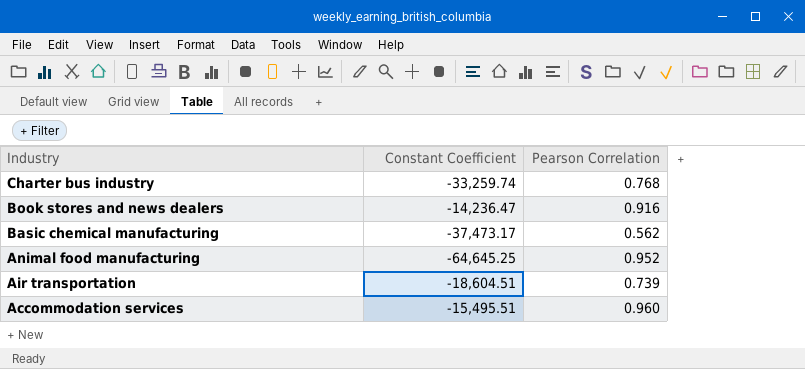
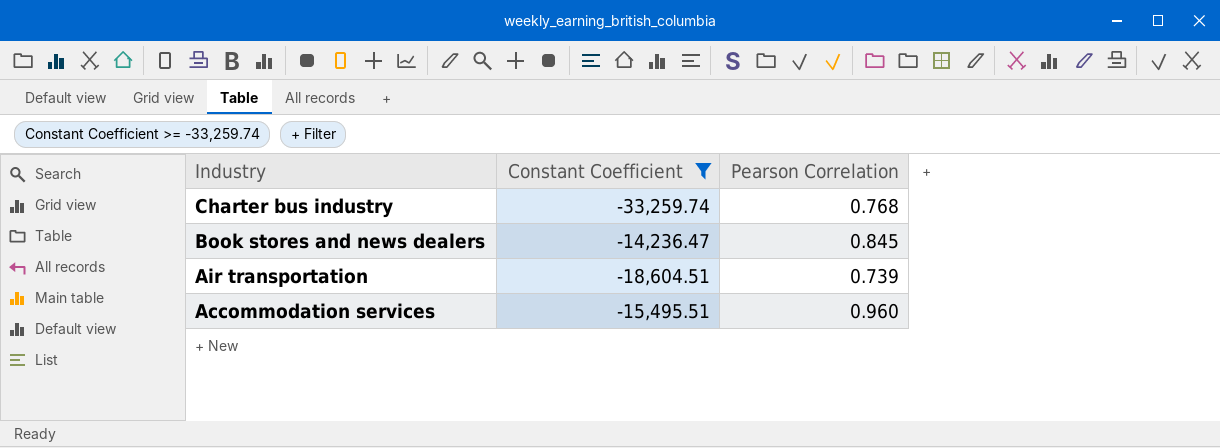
filter: none -> Constant Coefficient >= -33,259.74
Book stores and news dealers | Pearson Correlation: 0.916 -> 0.845

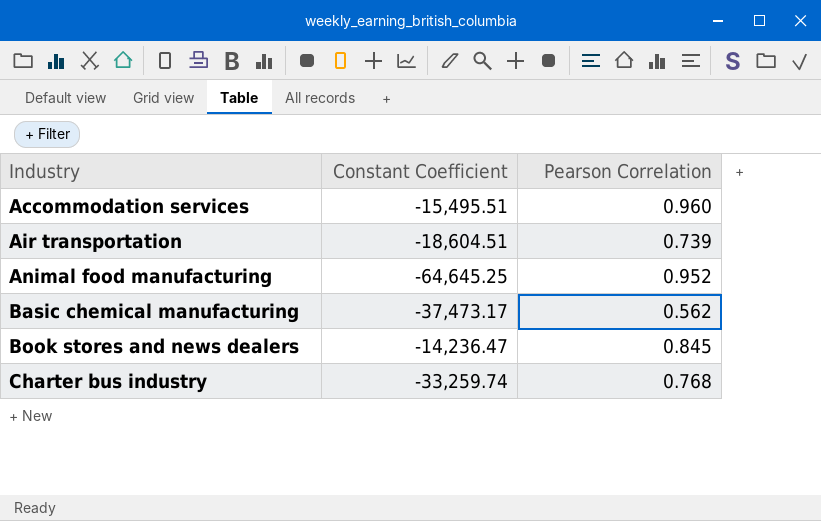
filter: Constant Coefficient >= -33,259.74 -> none
row order: Industry descending -> Industry ascending

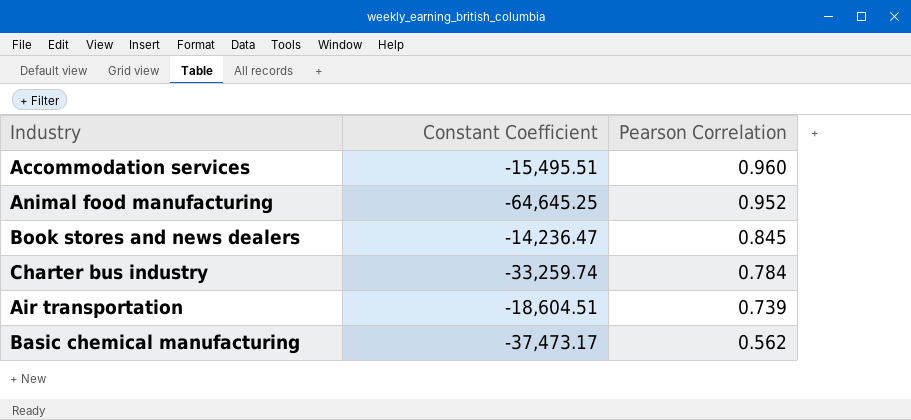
row order: Industry ascending -> Pearson Correlation descending
Charter bus industry | Pearson Correlation: 0.768 -> 0.784

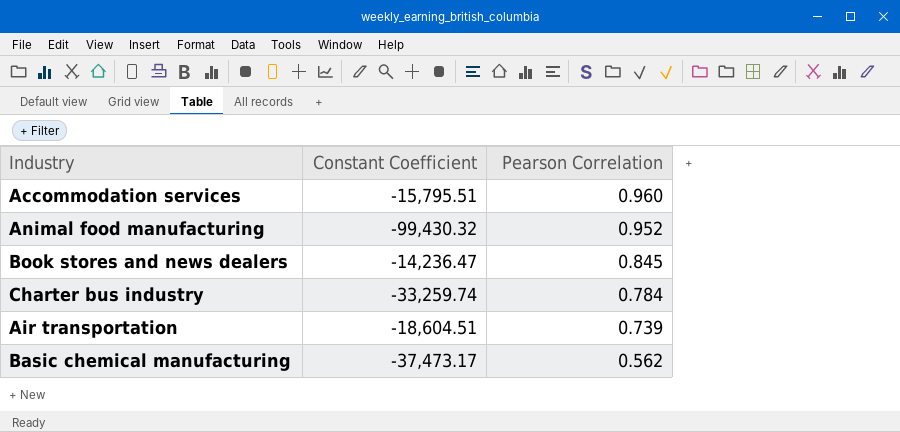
Accommodation services | Constant Coefficient: -15,495.51 -> -15,795.51
Animal food manufacturing | Constant Coefficient: -64,645.25 -> -99,430.32

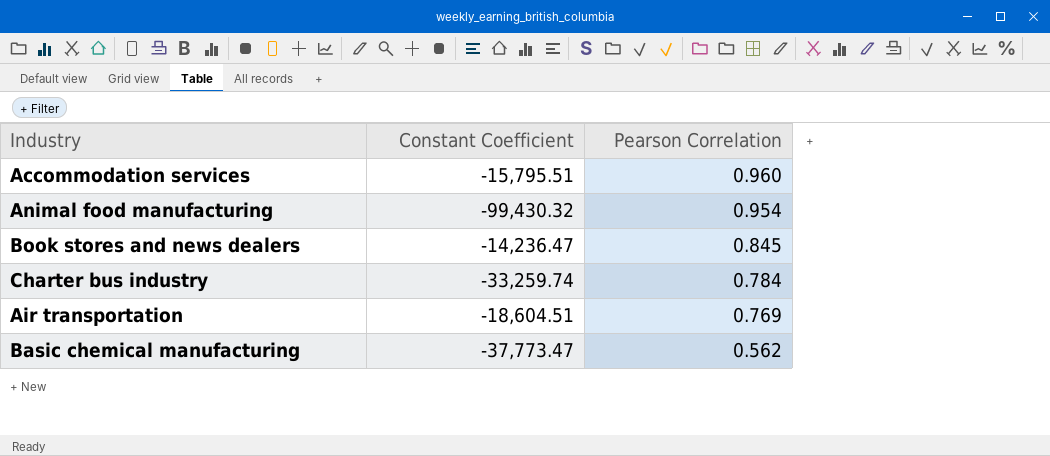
Animal food manufacturing | Pearson Correlation: 0.952 -> 0.954
Air transportation | Pearson Correlation: 0.739 -> 0.769
Basic chemical manufacturing | Constant Coefficient: -37,473.17 -> -37,773.47

